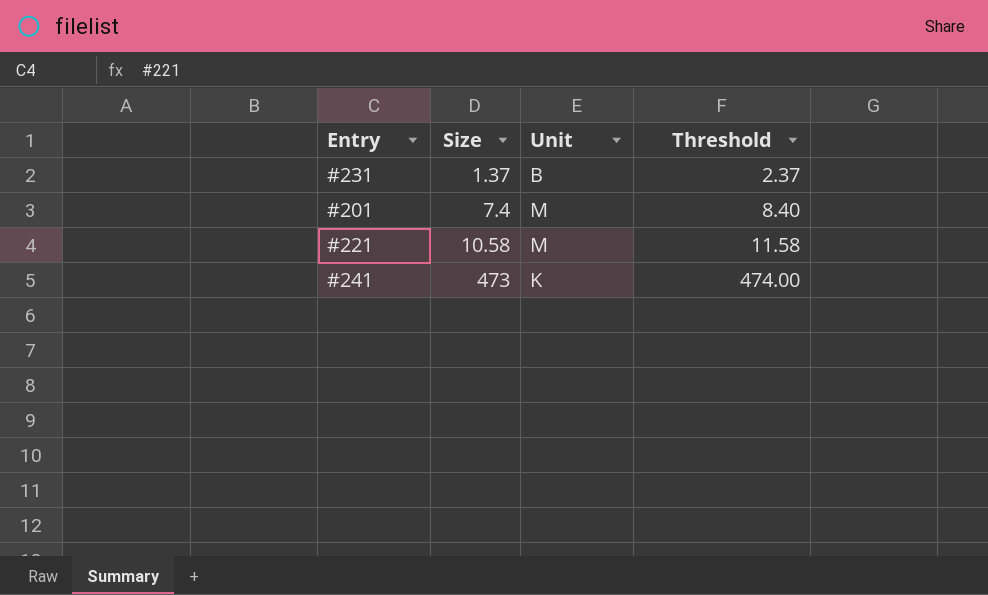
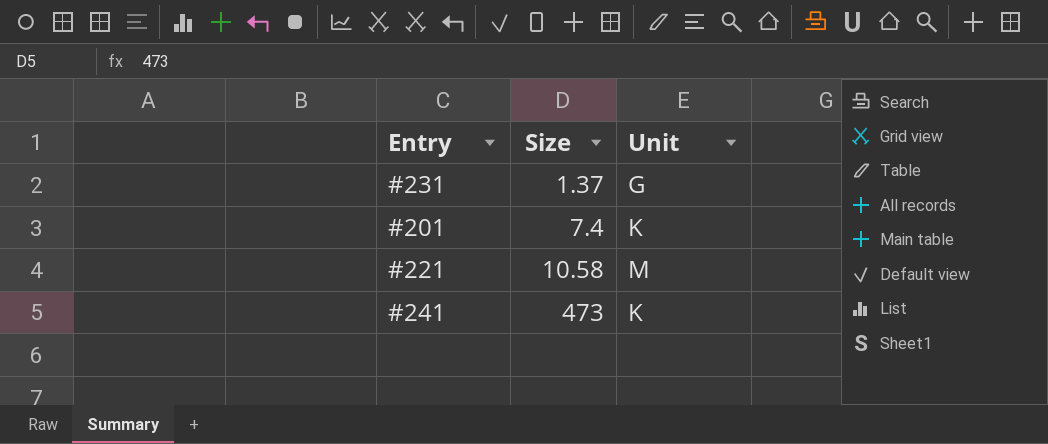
column Threshold | formula: [Size] + 1 -> none
#231 | Unit: B -> G
#201 | Unit: M -> K

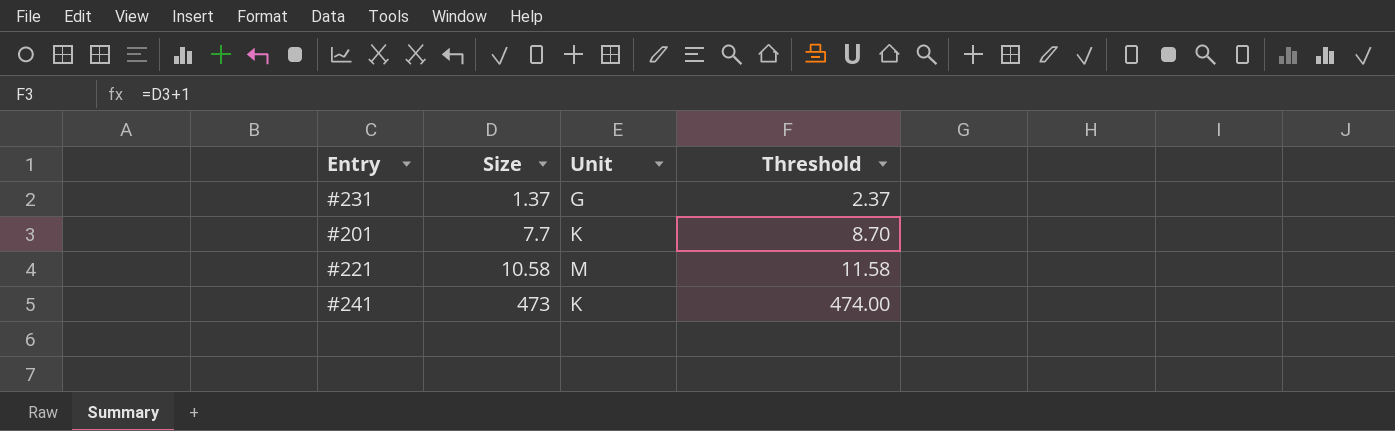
column Threshold | formula: none -> [Size] + 1
#201 | Size: 7.4 -> 7.7

